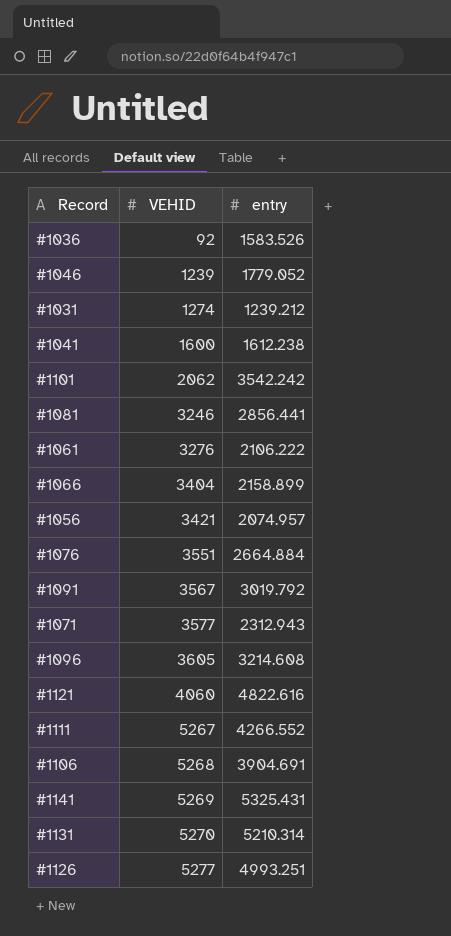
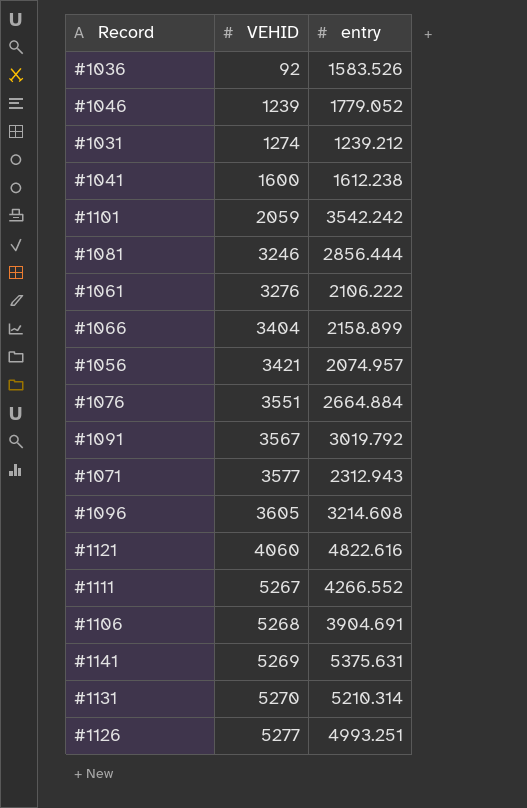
#1101 | VEHID: 2062 -> 2059
#1081 | entry: 2856.441 -> 2856.444
#1141 | entry: 5325.431 -> 5375.631

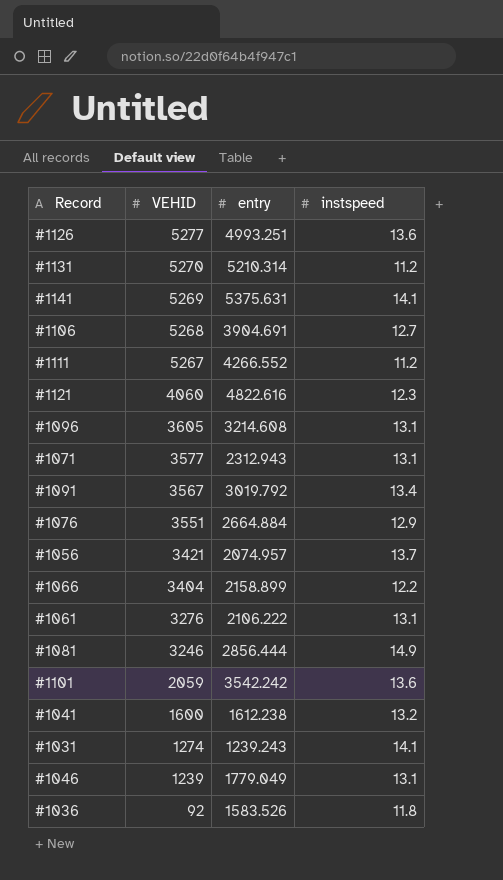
row order: VEHID ascending -> VEHID descending
column instspeed | position: none -> 4
#1031 | entry: 1239.212 -> 1239.243
#1046 | entry: 1779.052 -> 1779.049

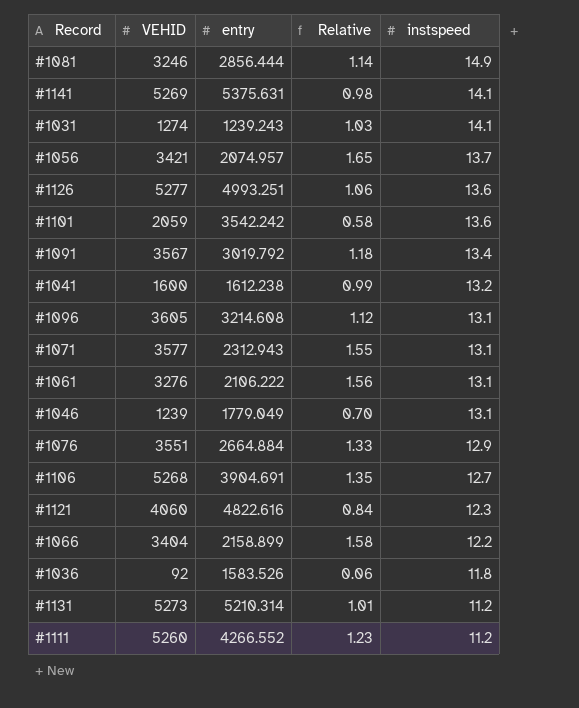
row order: VEHID descending -> instspeed descending
column Relative | formula: none -> [VEHID] / [entry]
#1131 | VEHID: 5270 -> 5273
#1111 | VEHID: 5267 -> 5260

